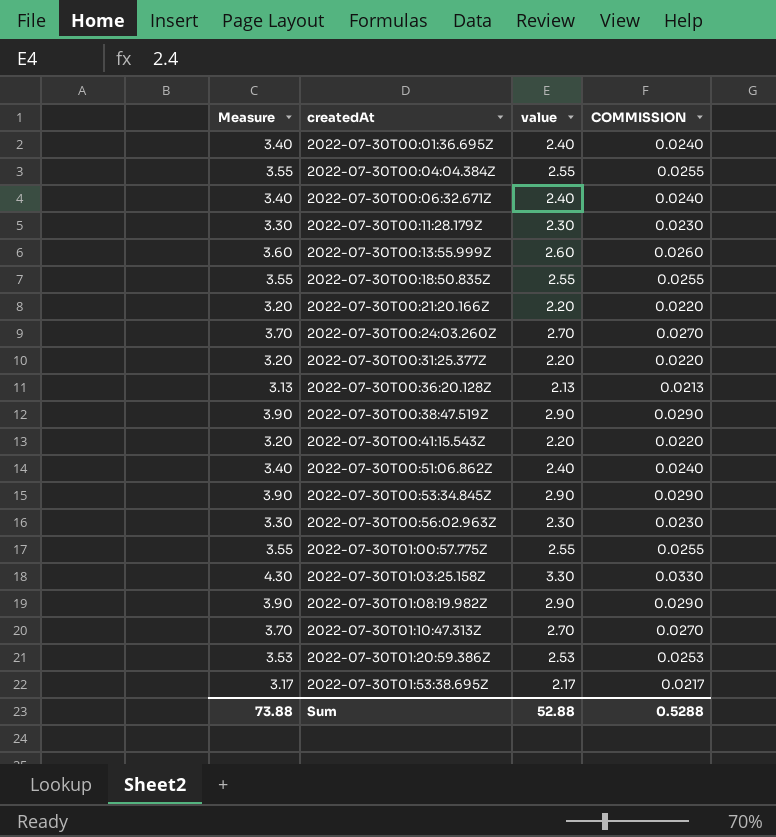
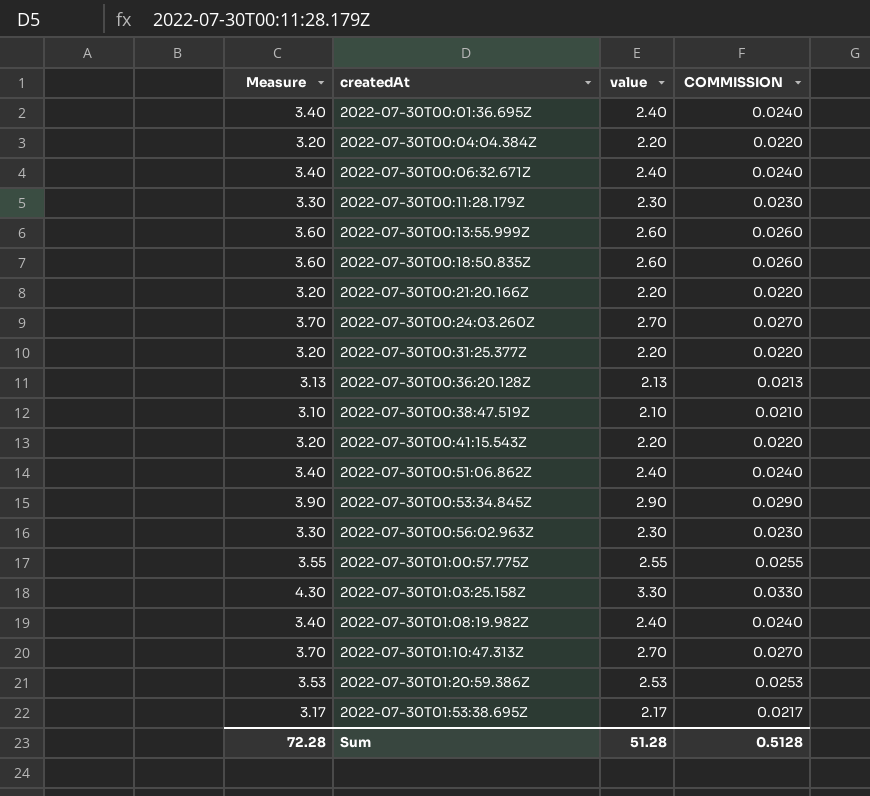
2022-07-30T00:04:04.384Z | Measure: 3.55 -> 3.20
2022-07-30T00:04:04.384Z | value: 2.55 -> 2.20
2022-07-30T00:04:04.384Z | COMMISSION: 0.0255 -> 0.0220
2022-07-30T00:18:50.835Z | Measure: 3.55 -> 3.60
2022-07-30T00:18:50.835Z | value: 2.55 -> 2.60
2022-07-30T00:18:50.835Z | COMMISSION: 0.0255 -> 0.0260
2022-07-30T00:38:47.519Z | Measure: 3.90 -> 3.10
2022-07-30T00:38:47.519Z | value: 2.90 -> 2.10
2022-07-30T00:38:47.519Z | COMMISSION: 0.0290 -> 0.0210
2022-07-30T01:08:19.982Z | Measure: 3.90 -> 3.40
2022-07-30T01:08:19.982Z | value: 2.90 -> 2.40
2022-07-30T01:08:19.982Z | COMMISSION: 0.0290 -> 0.0240
Sum | Measure: 73.88 -> 72.28
Sum | value: 52.88 -> 51.28
Sum | COMMISSION: 0.5288 -> 0.5128

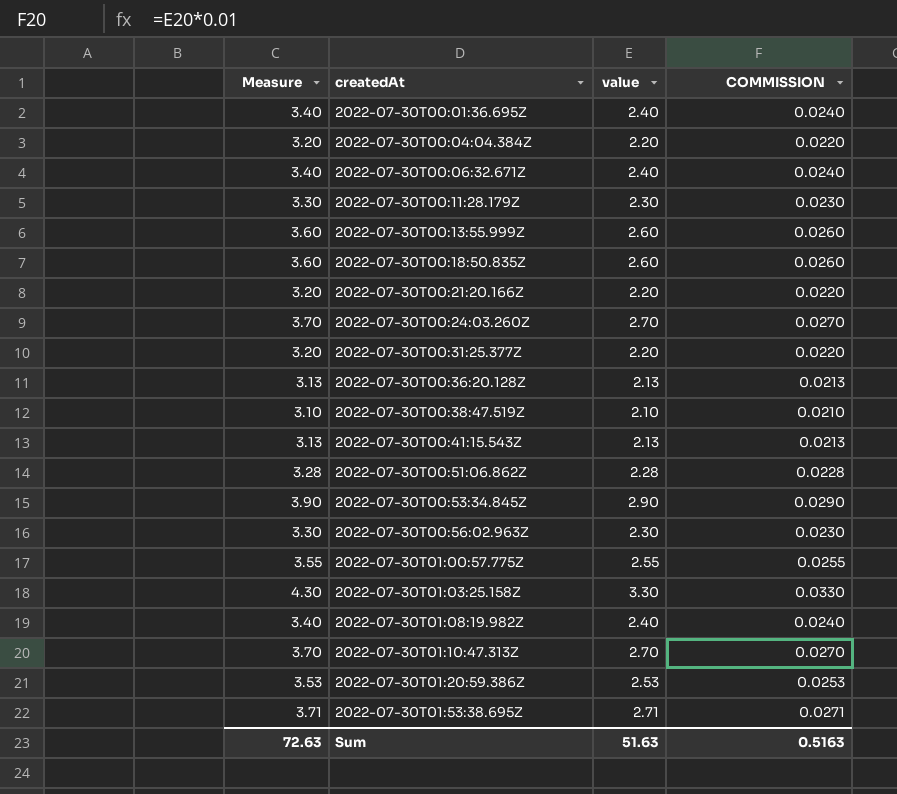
2022-07-30T00:41:15.543Z | Measure: 3.20 -> 3.13
2022-07-30T00:41:15.543Z | value: 2.20 -> 2.13
2022-07-30T00:41:15.543Z | COMMISSION: 0.0220 -> 0.0213
2022-07-30T00:51:06.862Z | Measure: 3.40 -> 3.28
2022-07-30T00:51:06.862Z | value: 2.40 -> 2.28
2022-07-30T00:51:06.862Z | COMMISSION: 0.0240 -> 0.0228
2022-07-30T01:53:38.695Z | Measure: 3.17 -> 3.71
2022-07-30T01:53:38.695Z | value: 2.17 -> 2.71
2022-07-30T01:53:38.695Z | COMMISSION: 0.0217 -> 0.0271
Sum | Measure: 72.28 -> 72.63
Sum | value: 51.28 -> 51.63
Sum | COMMISSION: 0.5128 -> 0.5163

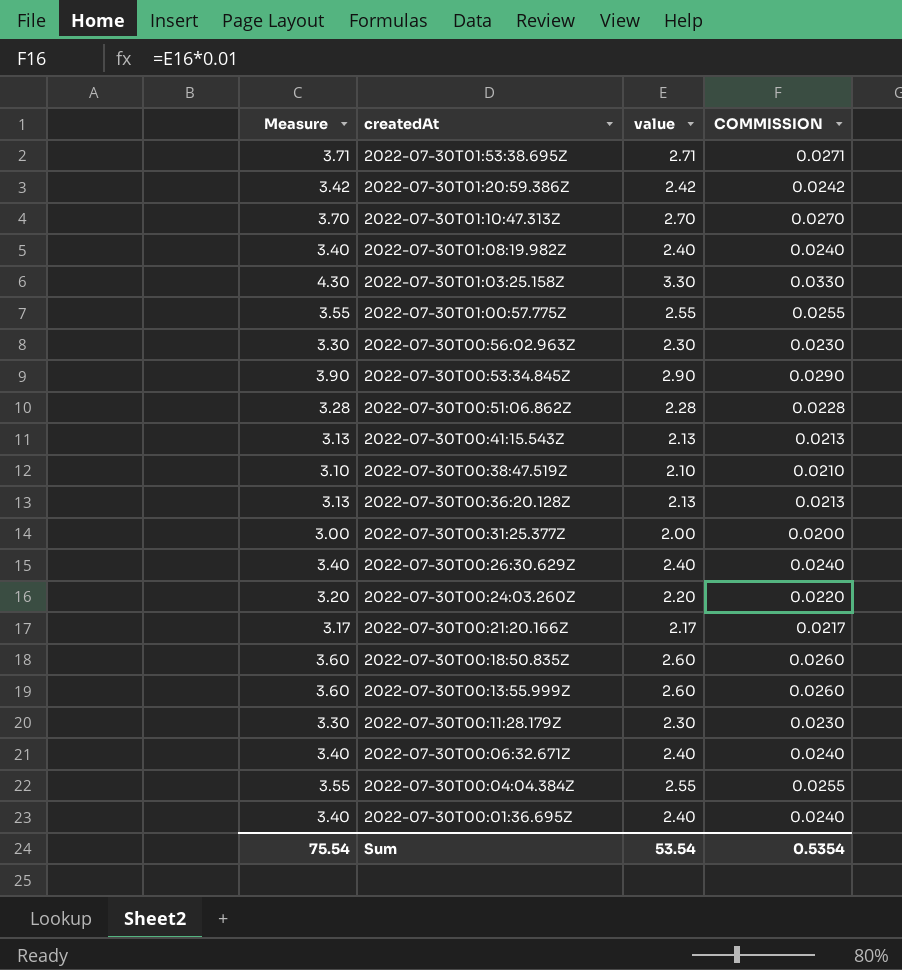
row order: createdAt ascending -> createdAt descending
2022-07-30T01:20:59.386Z | Measure: 3.53 -> 3.42
2022-07-30T01:20:59.386Z | value: 2.53 -> 2.42
2022-07-30T01:20:59.386Z | COMMISSION: 0.0253 -> 0.0242
2022-07-30T00:31:25.377Z | Measure: 3.20 -> 3.00
2022-07-30T00:31:25.377Z | value: 2.20 -> 2.00
2022-07-30T00:31:25.377Z | COMMISSION: 0.0220 -> 0.0200
row 2022-07-30T00:26:30.629Z: none -> 3.40 | 2.40 | 0.0240
2022-07-30T00:24:03.260Z | Measure: 3.70 -> 3.20
2022-07-30T00:24:03.260Z | value: 2.70 -> 2.20
2022-07-30T00:24:03.260Z | COMMISSION: 0.0270 -> 0.0220
2022-07-30T00:21:20.166Z | Measure: 3.20 -> 3.17
2022-07-30T00:21:20.166Z | value: 2.20 -> 2.17
2022-07-30T00:21:20.166Z | COMMISSION: 0.0220 -> 0.0217
2022-07-30T00:04:04.384Z | Measure: 3.20 -> 3.55
2022-07-30T00:04:04.384Z | value: 2.20 -> 2.55
2022-07-30T00:04:04.384Z | COMMISSION: 0.0220 -> 0.0255
Sum | Measure: 72.63 -> 75.54
Sum | value: 51.63 -> 53.54
Sum | COMMISSION: 0.5163 -> 0.5354

